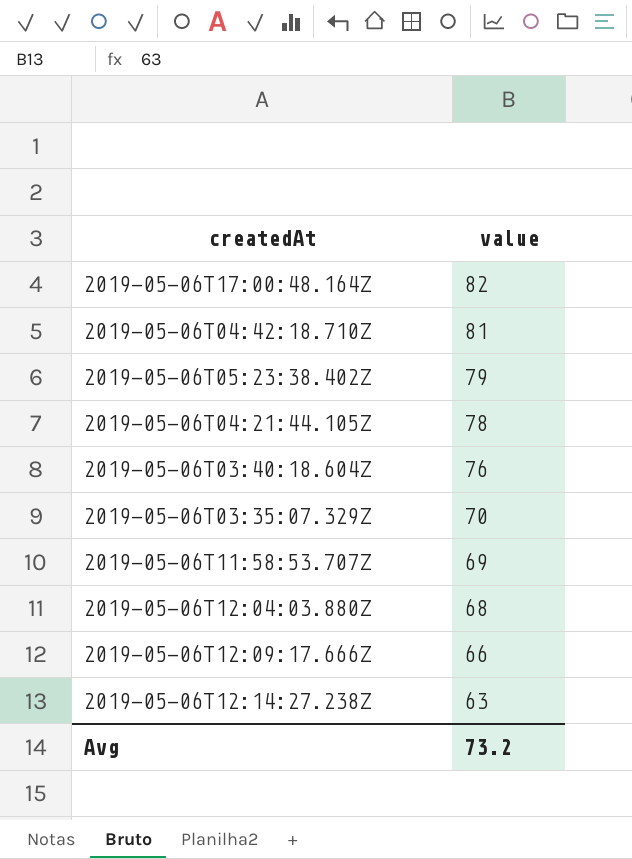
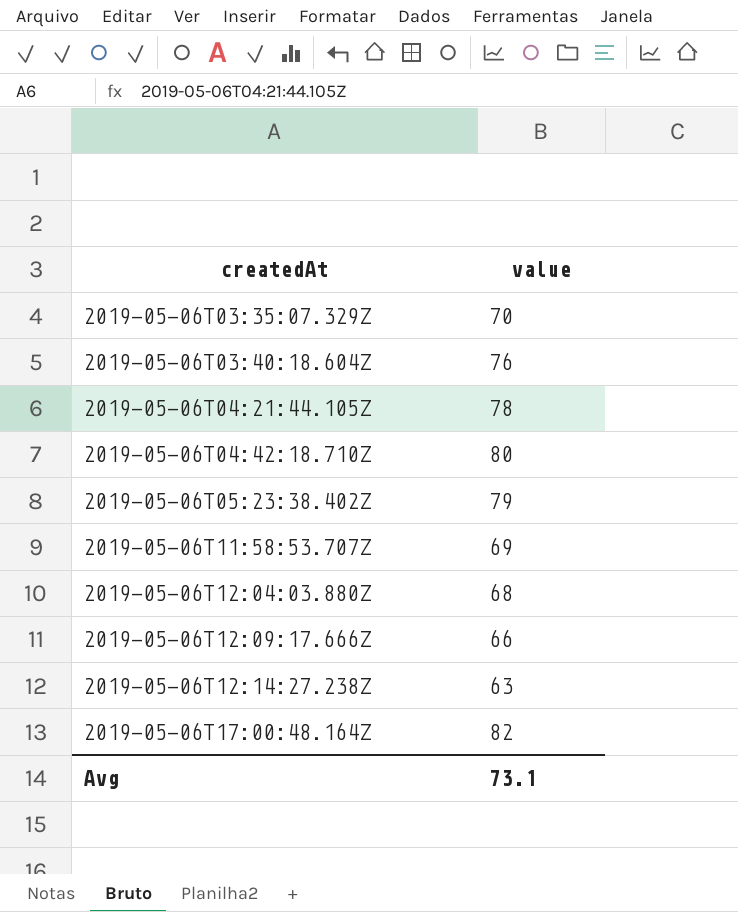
row order: value descending -> createdAt ascending
2019-05-06T04:42:18.710Z | value: 81 -> 80
Avg | value: 73.2 -> 73.1

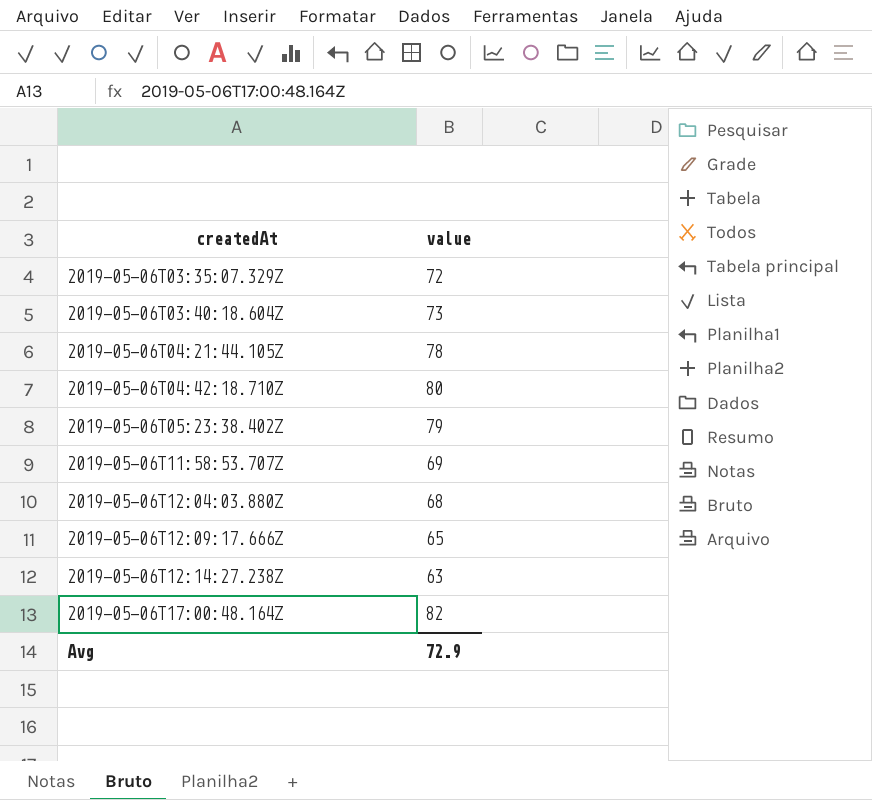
2019-05-06T03:35:07.329Z | value: 70 -> 72
2019-05-06T03:40:18.604Z | value: 76 -> 73
2019-05-06T12:09:17.666Z | value: 66 -> 65
Avg | value: 73.1 -> 72.9

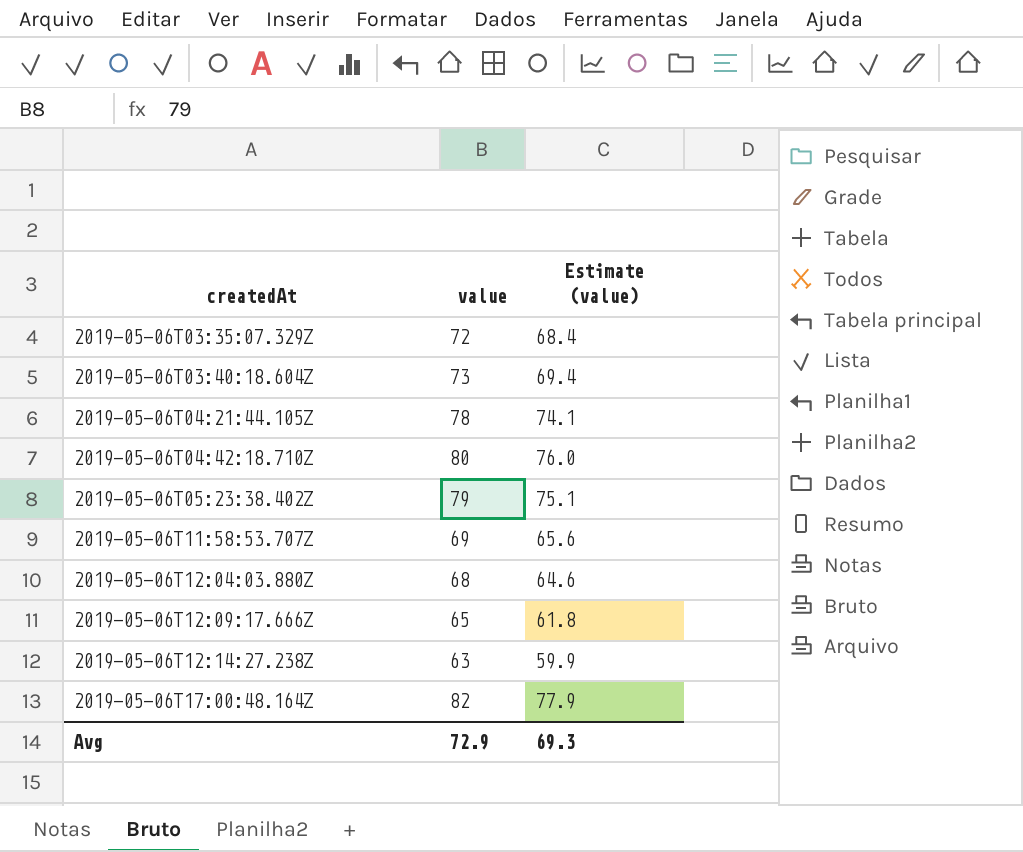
column Estimate (value) | formula: none -> [value] * 0.95

